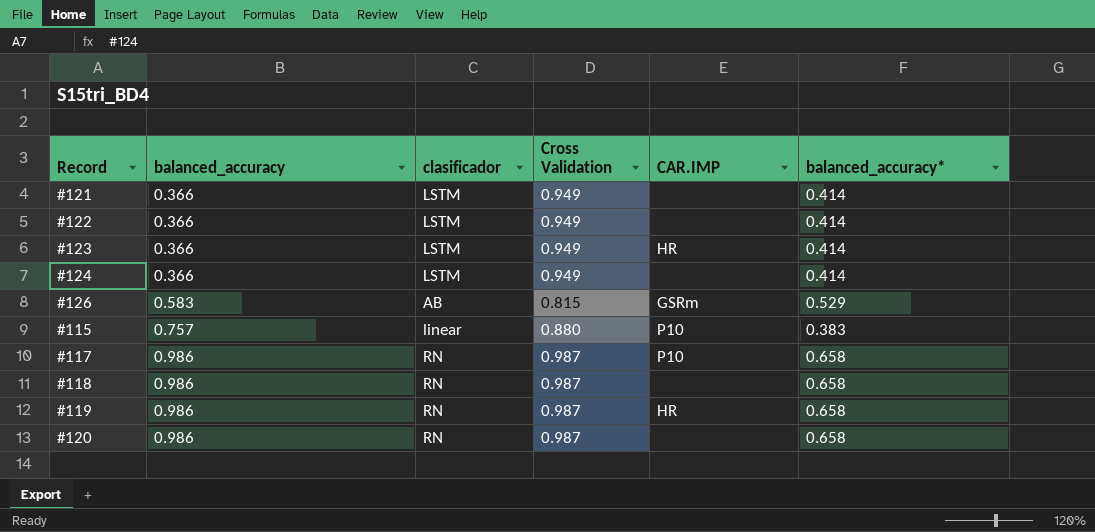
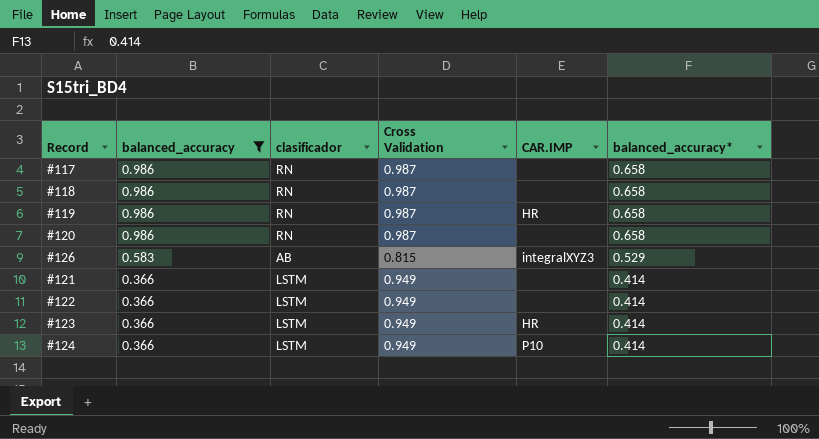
filter: none -> balanced_accuracy != 0.757
row order: balanced_accuracy ascending -> balanced_accuracy descending
#117 | CAR.IMP: P10 -> none
#126 | CAR.IMP: GSRm -> integralXYZ3
#124 | CAR.IMP: none -> P10

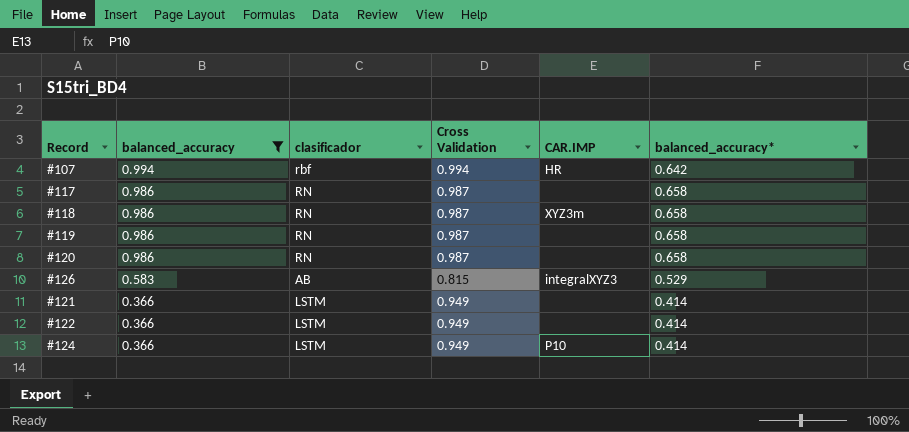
row #123: 0.366 | LSTM | 0.949 | HR | 0.414 -> none
row #107: none -> 0.994 | rbf | 0.994 | HR | 0.642
#118 | CAR.IMP: none -> XYZ3m
#119 | CAR.IMP: HR -> none

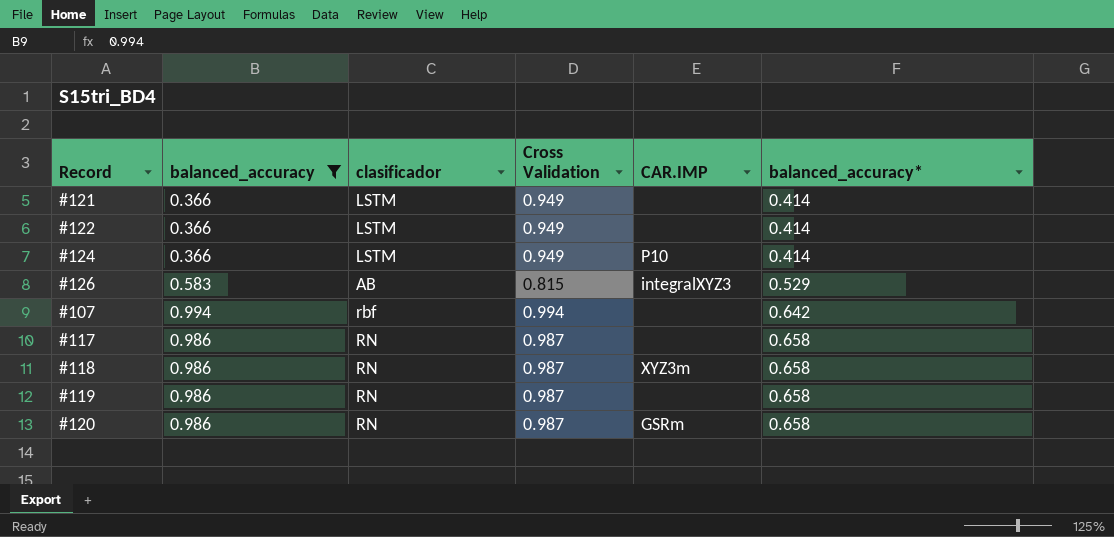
row order: balanced_accuracy descending -> balanced_accuracy* ascending
#107 | CAR.IMP: HR -> none
#120 | CAR.IMP: none -> GSRm

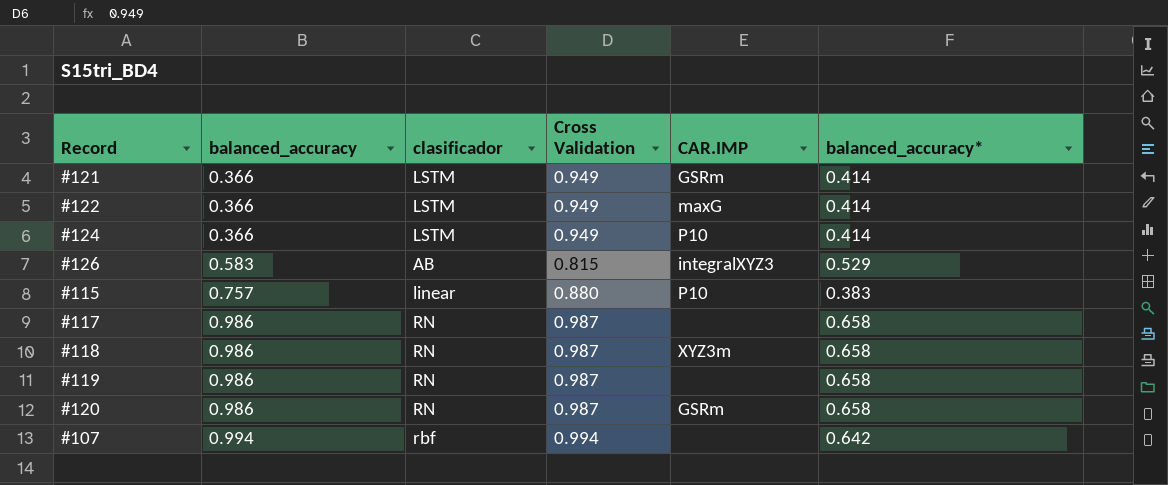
filter: balanced_accuracy != 0.757 -> none
row order: balanced_accuracy* ascending -> balanced_accuracy ascending
#121 | CAR.IMP: none -> GSRm
#122 | CAR.IMP: none -> maxG

